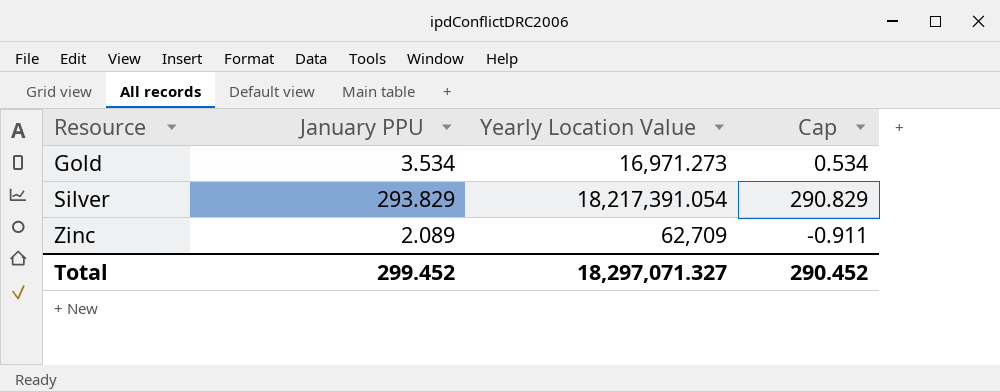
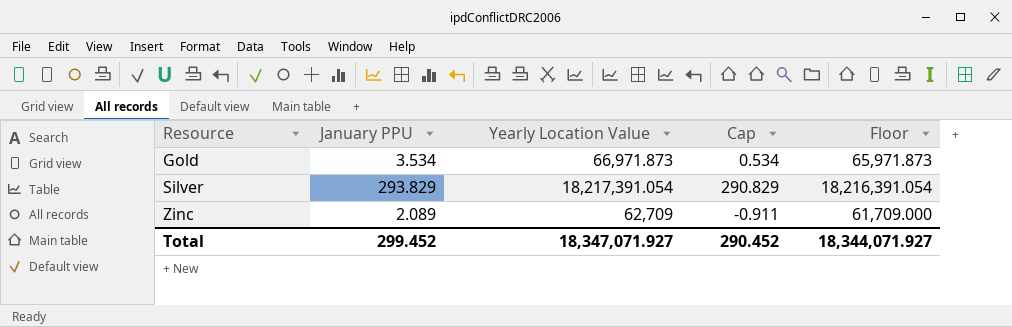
column Floor | formula: none -> [Yearly Location Value] - 1000
Gold | Yearly Location Value: 16,971.273 -> 66,971.873
Total | Yearly Location Value: 18,297,071.327 -> 18,347,071.927

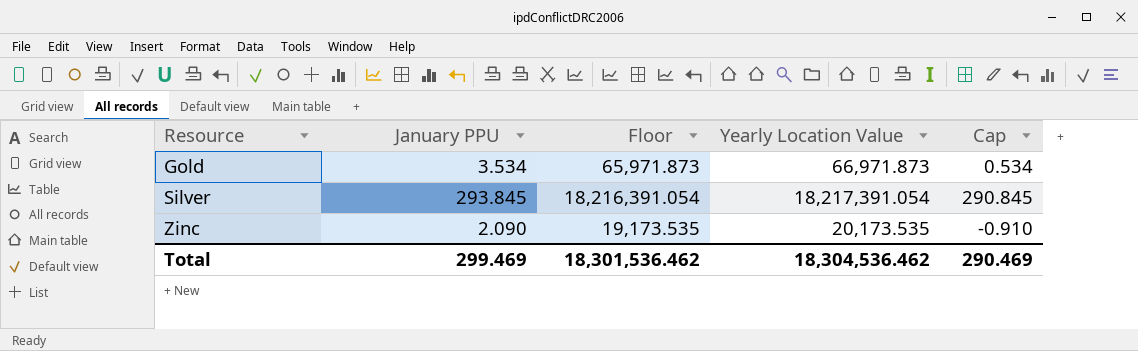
column Floor | position: 5 -> 3
Silver | January PPU: 293.829 -> 293.845
Silver | Cap: 290.829 -> 290.845
Zinc | January PPU: 2.089 -> 2.090
Zinc | Floor: 61,709.000 -> 19,173.535
Zinc | Yearly Location Value: 62,709 -> 20,173.535
Zinc | Cap: -0.911 -> -0.910
Total | January PPU: 299.452 -> 299.469
Total | Floor: 18,344,071.927 -> 18,301,536.462
Total | Yearly Location Value: 18,347,071.927 -> 18,304,536.462
Total | Cap: 290.452 -> 290.469

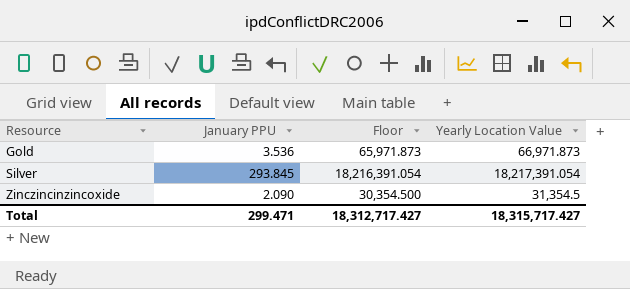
column Cap | formula: [January PPU] - 3 -> none
row Zinc: 2.090 | 19,173.535 | 20,173.535 | -0.910 -> none
Gold | January PPU: 3.534 -> 3.536
row Zinczincinzincoxide: none -> 2.090 | 30,354.500 | 31,354.5
Total | January PPU: 299.469 -> 299.471
Total | Floor: 18,301,536.462 -> 18,312,717.427
Total | Yearly Location Value: 18,304,536.462 -> 18,315,717.427

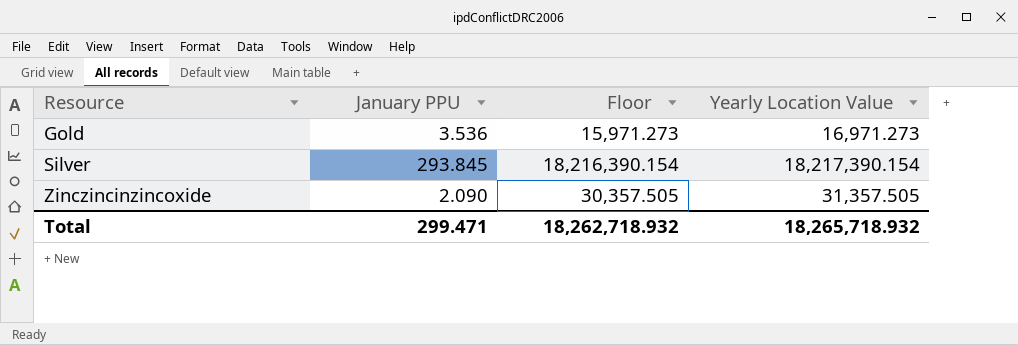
Gold | Floor: 65,971.873 -> 15,971.273
Gold | Yearly Location Value: 66,971.873 -> 16,971.273
Silver | Floor: 18,216,391.054 -> 18,216,390.154
Silver | Yearly Location Value: 18,217,391.054 -> 18,217,390.154
Zinczincinzincoxide | Floor: 30,354.500 -> 30,357.505
Zinczincinzincoxide | Yearly Location Value: 31,354.5 -> 31,357.505
Total | Floor: 18,312,717.427 -> 18,262,718.932
Total | Yearly Location Value: 18,315,717.427 -> 18,265,718.932

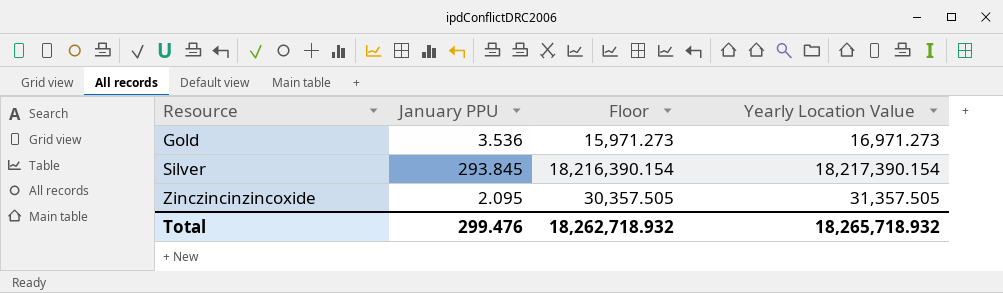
Zinczincinzincoxide | January PPU: 2.090 -> 2.095
Total | January PPU: 299.471 -> 299.476

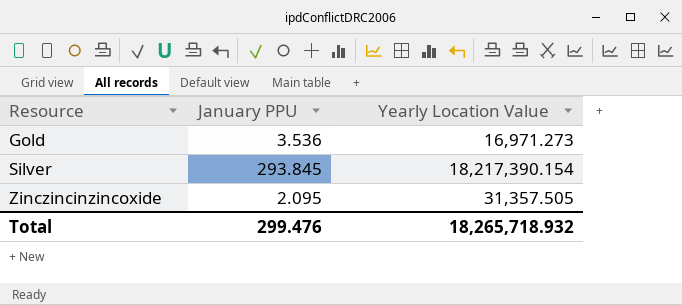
column Floor | formula: [Yearly Location Value] - 1000 -> none

